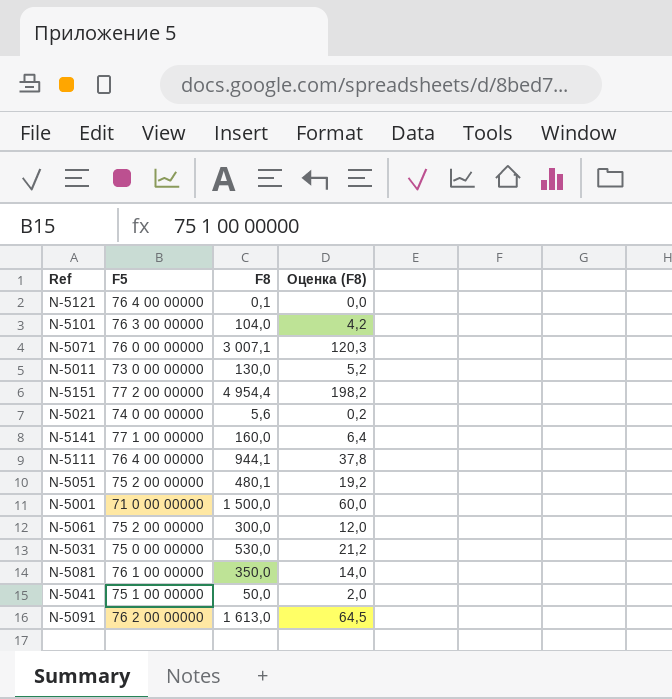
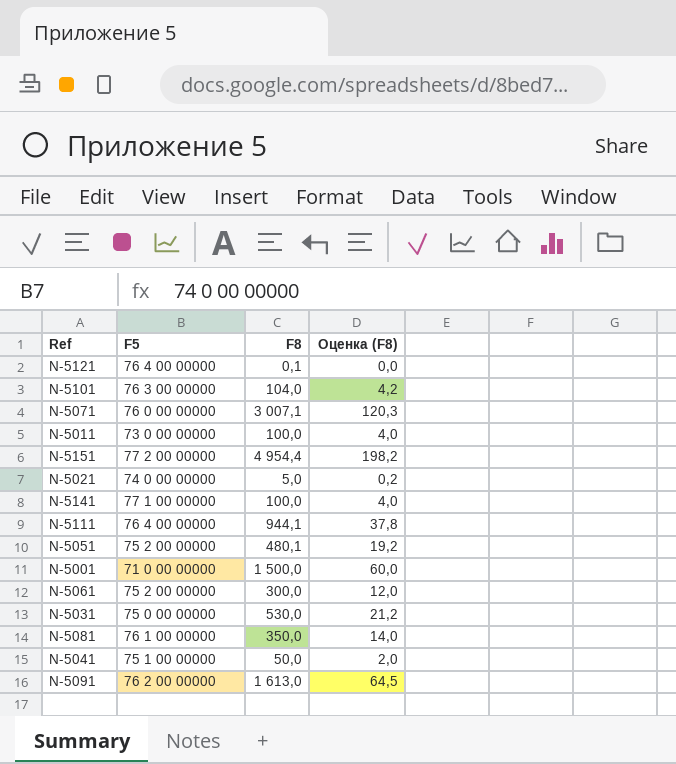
N-5011 | F8: 130,0 -> 100,0
N-5011 | Оценка (F8): 5,2 -> 4,0
N-5021 | F8: 5,6 -> 5,0
N-5141 | F8: 160,0 -> 100,0
N-5141 | Оценка (F8): 6,4 -> 4,0

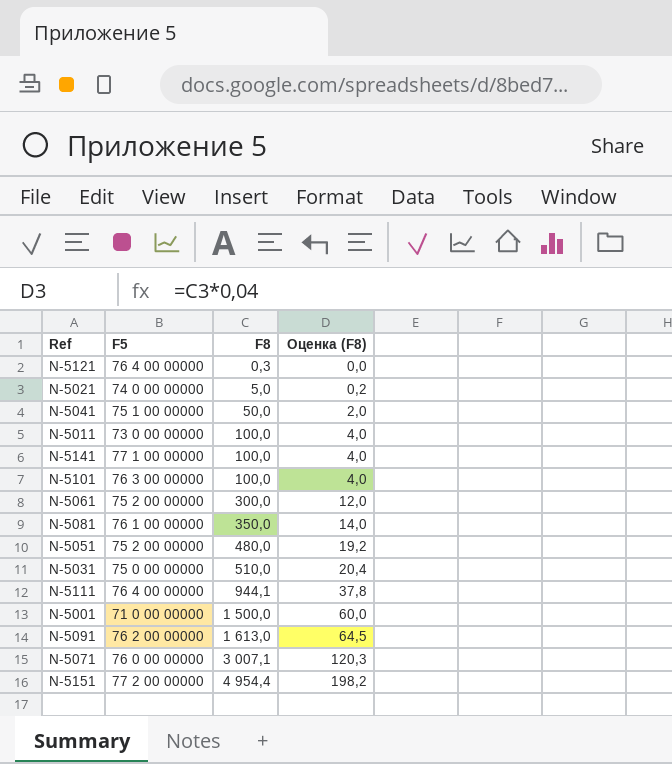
row order: none -> F8 ascending
N-5121 | F8: 0,1 -> 0,3
N-5101 | F8: 104,0 -> 100,0
N-5101 | Оценка (F8): 4,2 -> 4,0
N-5051 | F8: 480,1 -> 480,0
N-5031 | F8: 530,0 -> 510,0
N-5031 | Оценка (F8): 21,2 -> 20,4

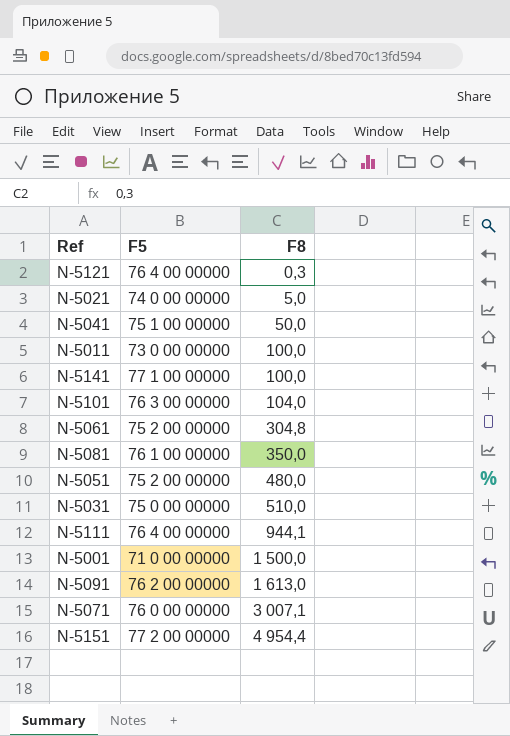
column Оценка (F8) | formula: [F8] * 0,04 -> none
N-5101 | F8: 100,0 -> 104,0
N-5061 | F8: 300,0 -> 304,8

